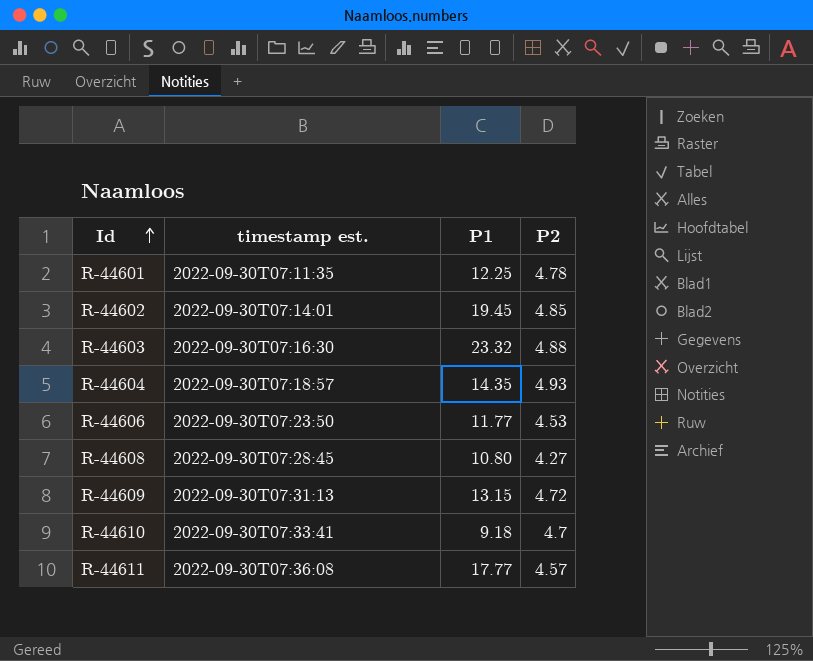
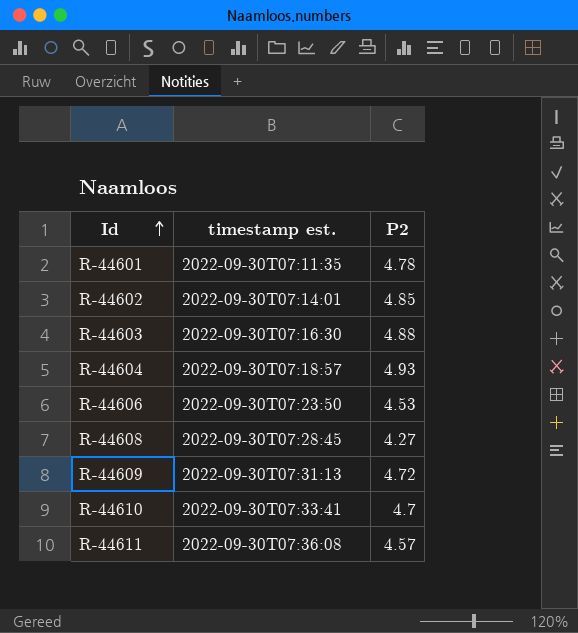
column P1 | position: 3 -> none

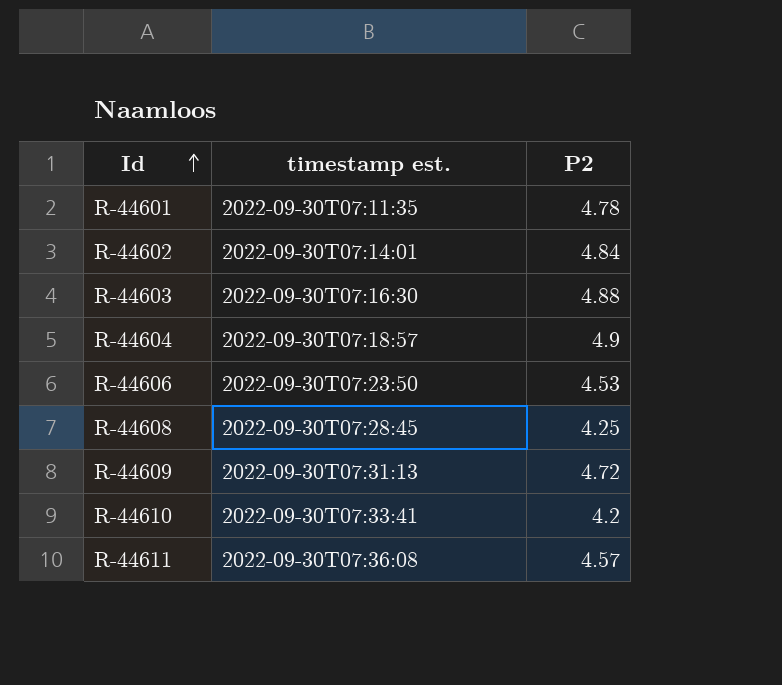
R-44602 | P2: 4.85 -> 4.84
R-44604 | P2: 4.93 -> 4.9
R-44608 | P2: 4.27 -> 4.25
R-44610 | P2: 4.7 -> 4.2

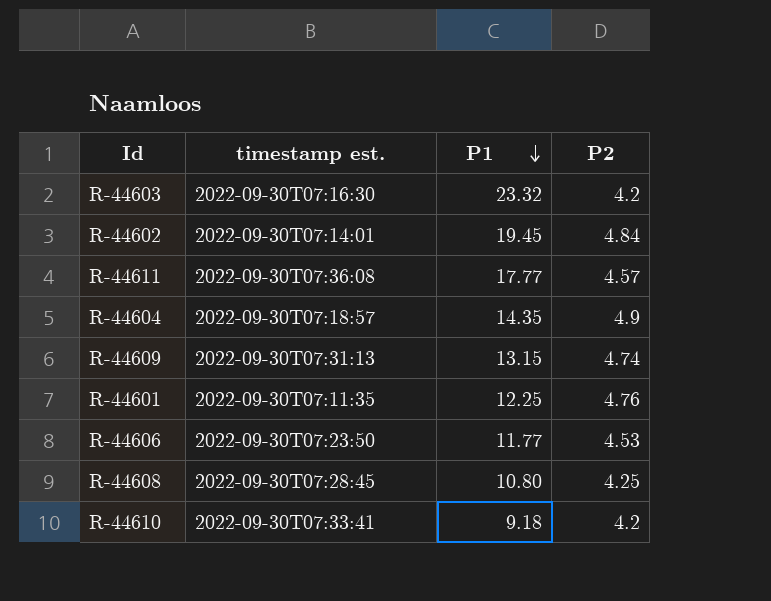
row order: Id ascending -> P1 descending
column P1 | position: none -> 3
R-44603 | P2: 4.88 -> 4.2
R-44609 | P2: 4.72 -> 4.74
R-44601 | P2: 4.78 -> 4.76

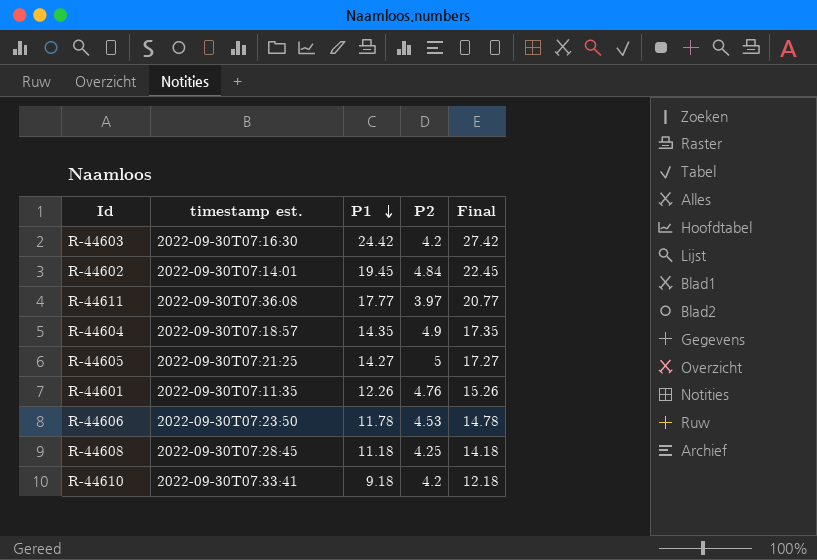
column Final | formula: none -> [P1] + 3
row R-44609: 2022-09-30T07:31:13 | 13.15 | 4.74 -> none
R-44603 | P1: 23.32 -> 24.42
R-44611 | P2: 4.57 -> 3.97
row R-44605: none -> 2022-09-30T07:21:25 | 14.27 | 5 | 17.27
R-44601 | P1: 12.25 -> 12.26
R-44606 | P1: 11.77 -> 11.78
R-44608 | P1: 10.80 -> 11.18

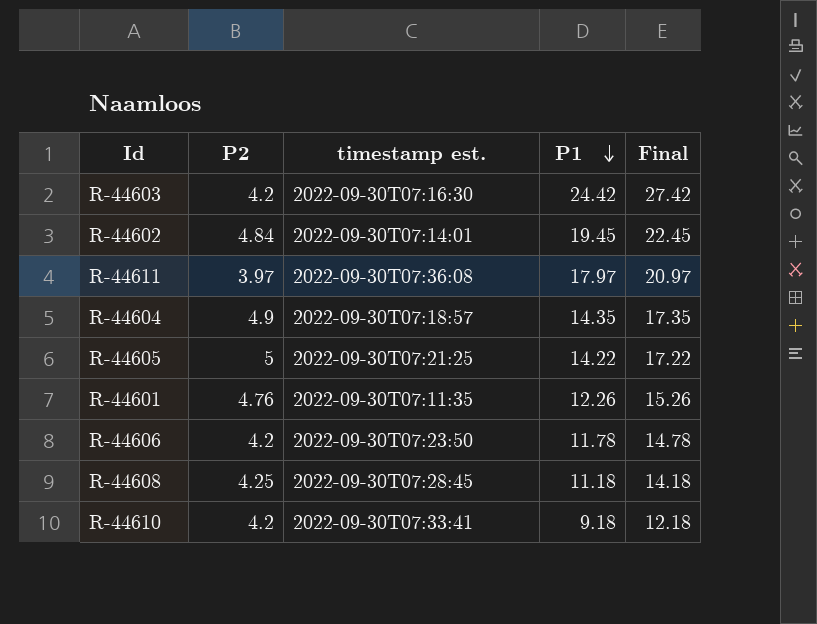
column P2 | position: 4 -> 2
R-44611 | P1: 17.77 -> 17.97
R-44611 | Final: 20.77 -> 20.97
R-44605 | P1: 14.27 -> 14.22
R-44605 | Final: 17.27 -> 17.22
R-44606 | P2: 4.53 -> 4.2

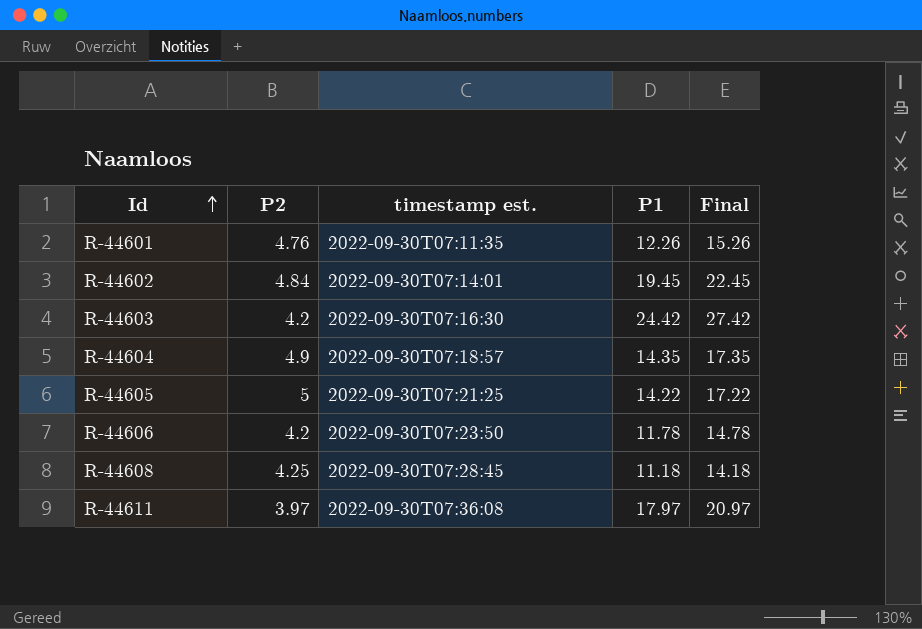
row order: P1 descending -> Id ascending
row R-44610: 4.2 | 2022-09-30T07:33:41 | 9.18 | 12.18 -> none

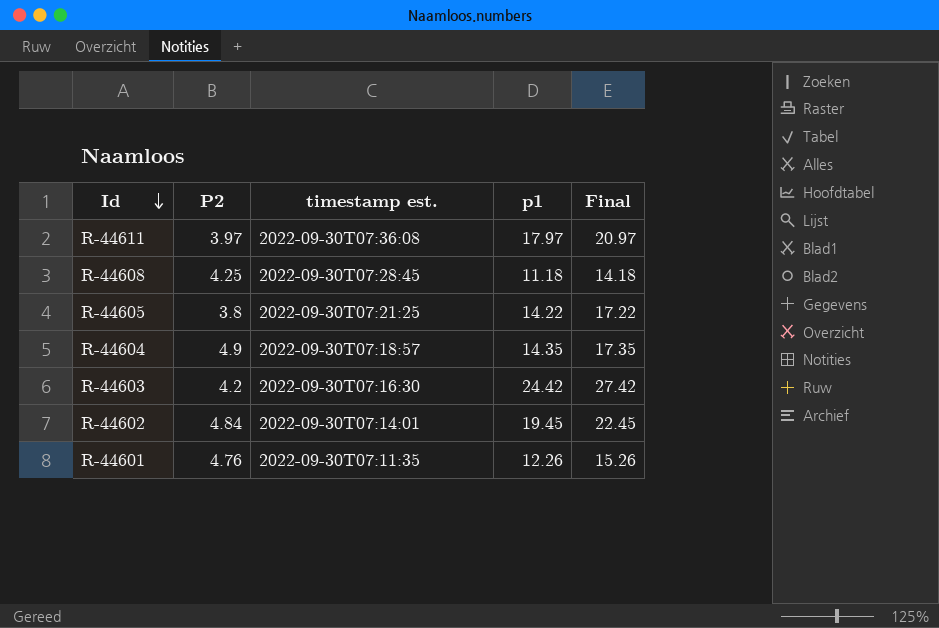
row order: Id ascending -> Id descending
column name: P1 -> p1
row R-44606: 4.2 | 2022-09-30T07:23:50 | 11.78 | 14.78 -> none
R-44605 | P2: 5 -> 3.8

